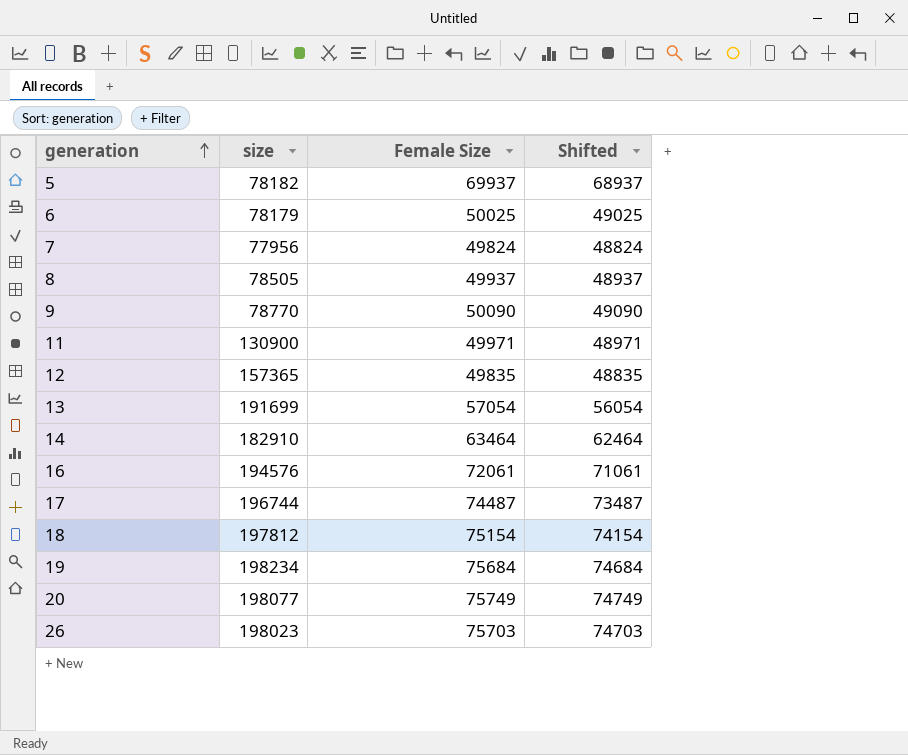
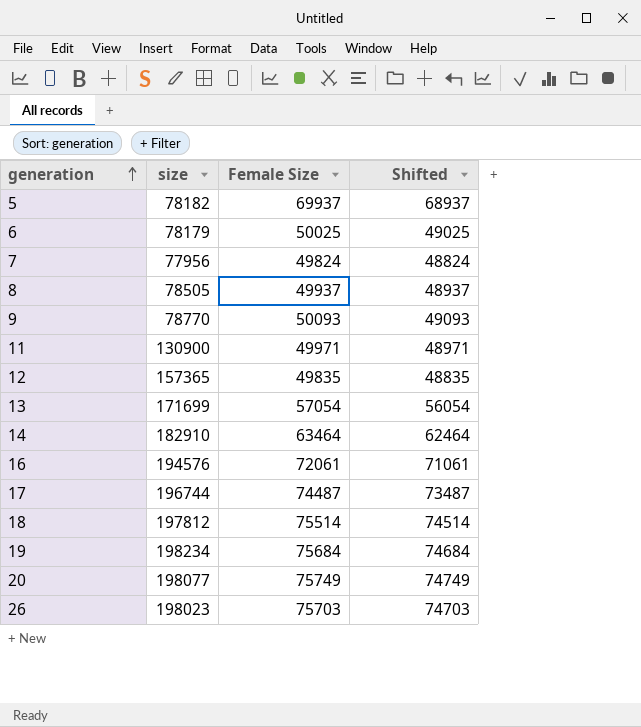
9 | Female Size: 50090 -> 50093
9 | Shifted: 49090 -> 49093
13 | size: 191699 -> 171699
18 | Female Size: 75154 -> 75514
18 | Shifted: 74154 -> 74514

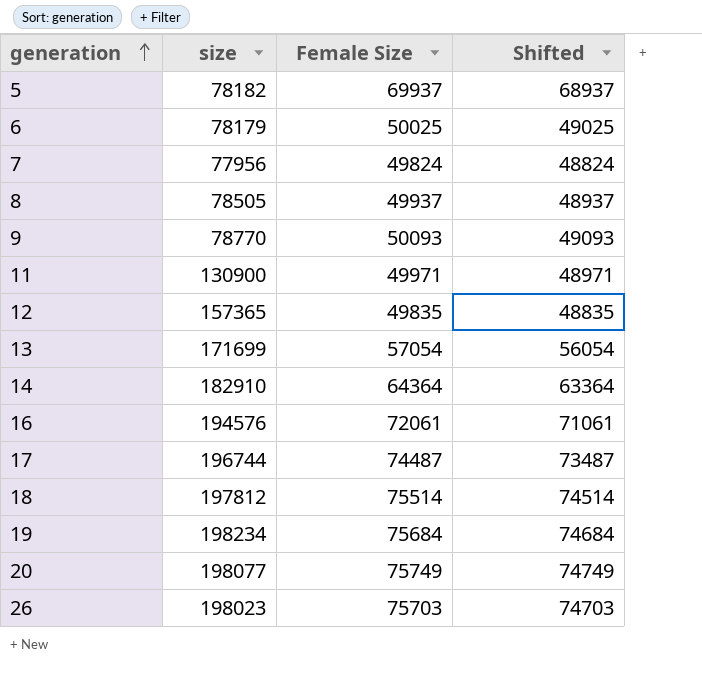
14 | Female Size: 63464 -> 64364
14 | Shifted: 62464 -> 63364

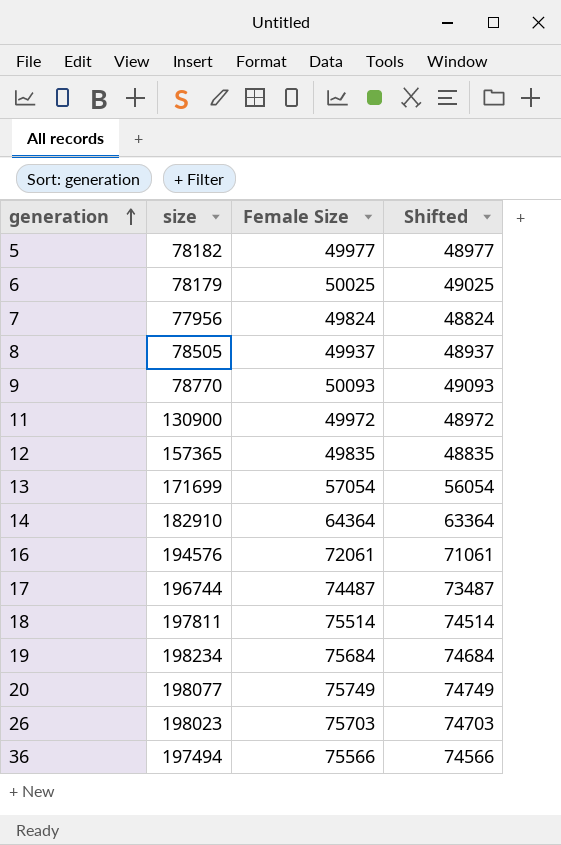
5 | Female Size: 69937 -> 49977
5 | Shifted: 68937 -> 48977
11 | Female Size: 49971 -> 49972
11 | Shifted: 48971 -> 48972
18 | size: 197812 -> 197811
row 36: none -> 197494 | 75566 | 74566

